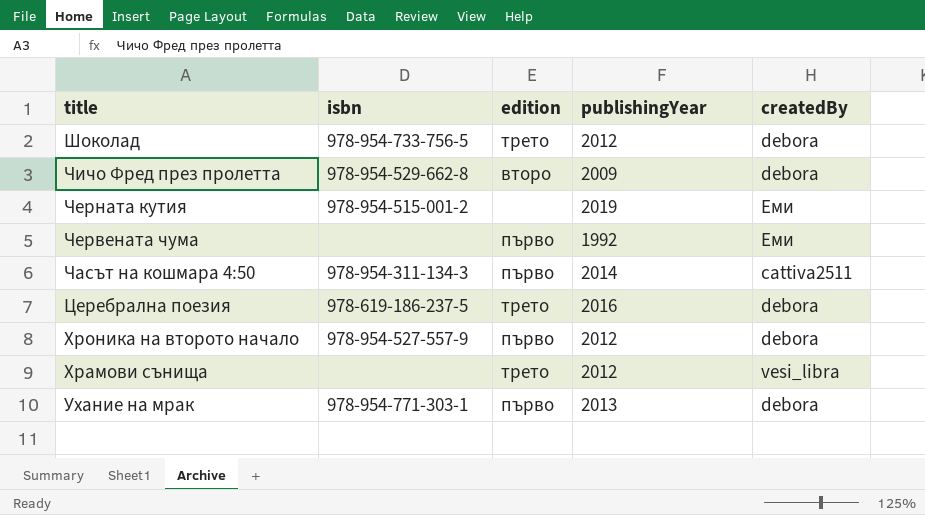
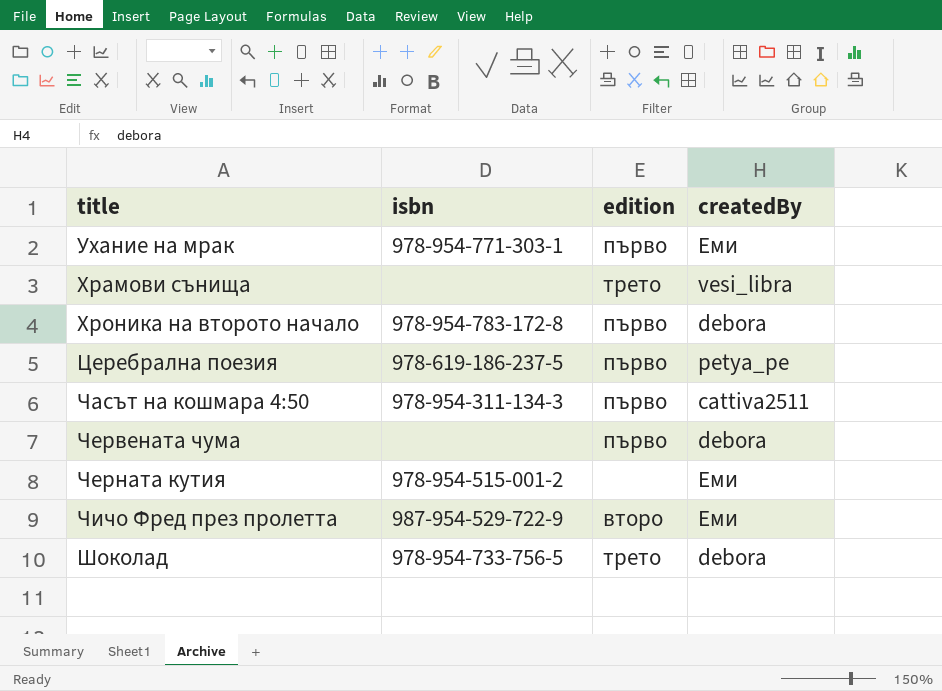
row order: title descending -> title ascending
column publishingYear | position: 4 -> none
Ухание на мрак | createdBy: debora -> Еми
Хроника на второто начало | isbn: 978-954-527-557-9 -> 978-954-783-172-8
Церебрална поезия | edition: трето -> първо
Церебрална поезия | createdBy: debora -> petya_pe
Червената чума | createdBy: Еми -> debora
Чичо Фред през пролетта | isbn: 978-954-529-662-8 -> 987-954-529-722-9
Чичо Фред през пролетта | createdBy: debora -> Еми

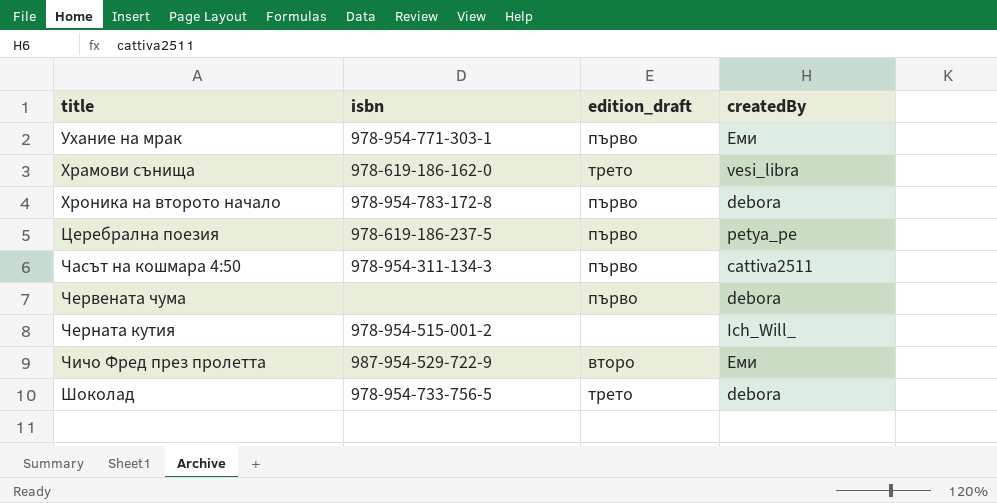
column name: edition -> edition_draft
Храмови сънища | isbn: none -> 978-619-186-162-0
Черната кутия | createdBy: Еми -> Ich_Will_

